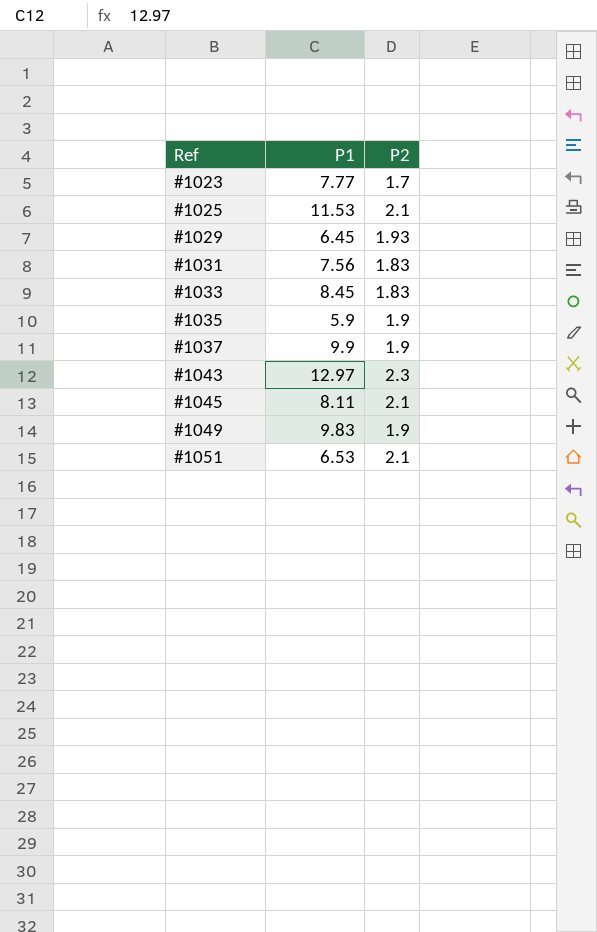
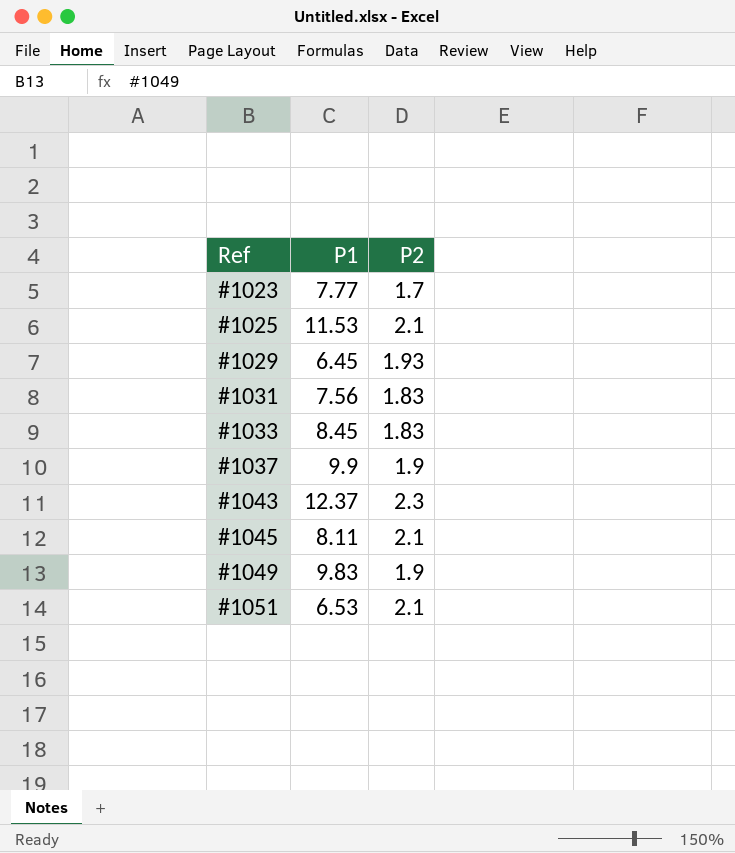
row #1035: 5.9 | 1.9 -> none
#1043 | P1: 12.97 -> 12.37

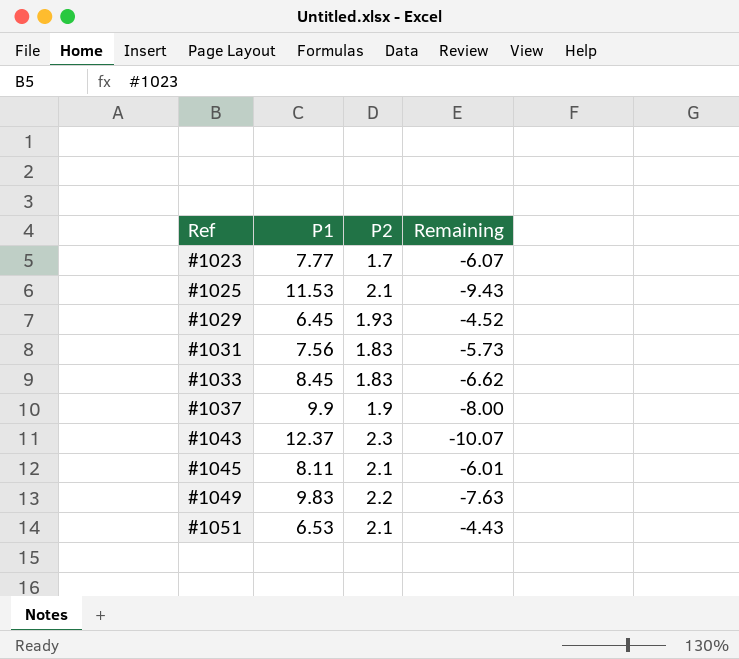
column Remaining | formula: none -> [P2] - [P1]
#1049 | P2: 1.9 -> 2.2

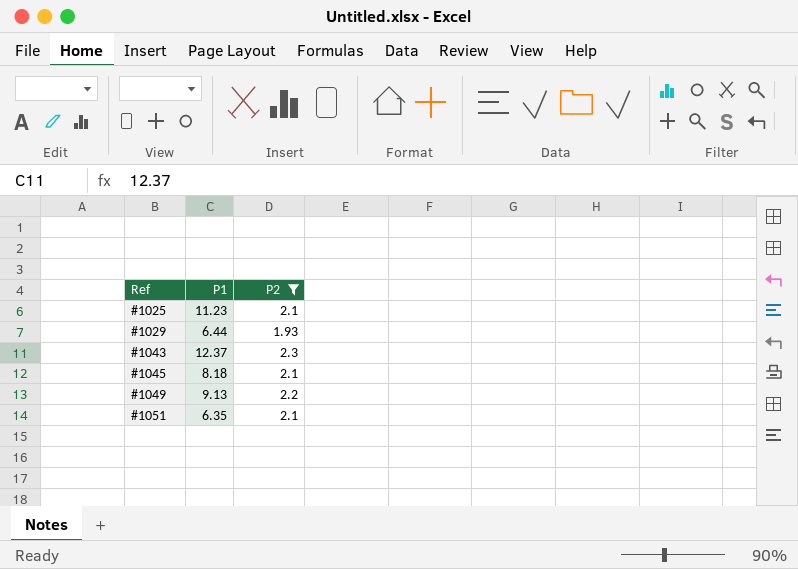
filter: none -> P2 >= 1.93
column Remaining | formula: [P2] - [P1] -> none
#1025 | P1: 11.53 -> 11.23
#1029 | P1: 6.45 -> 6.44
#1045 | P1: 8.11 -> 8.18
#1049 | P1: 9.83 -> 9.13
#1051 | P1: 6.53 -> 6.35

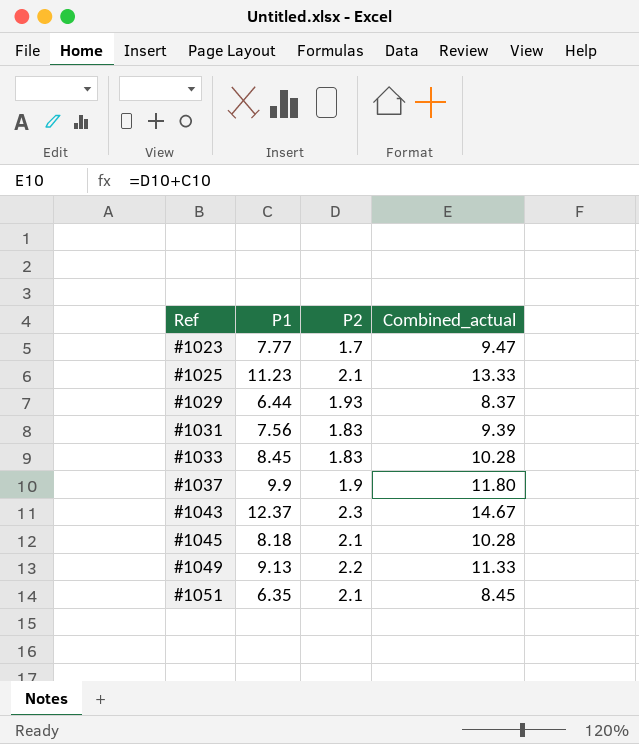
filter: P2 >= 1.93 -> none
column Combined_actual | formula: none -> [P1] + [P2]

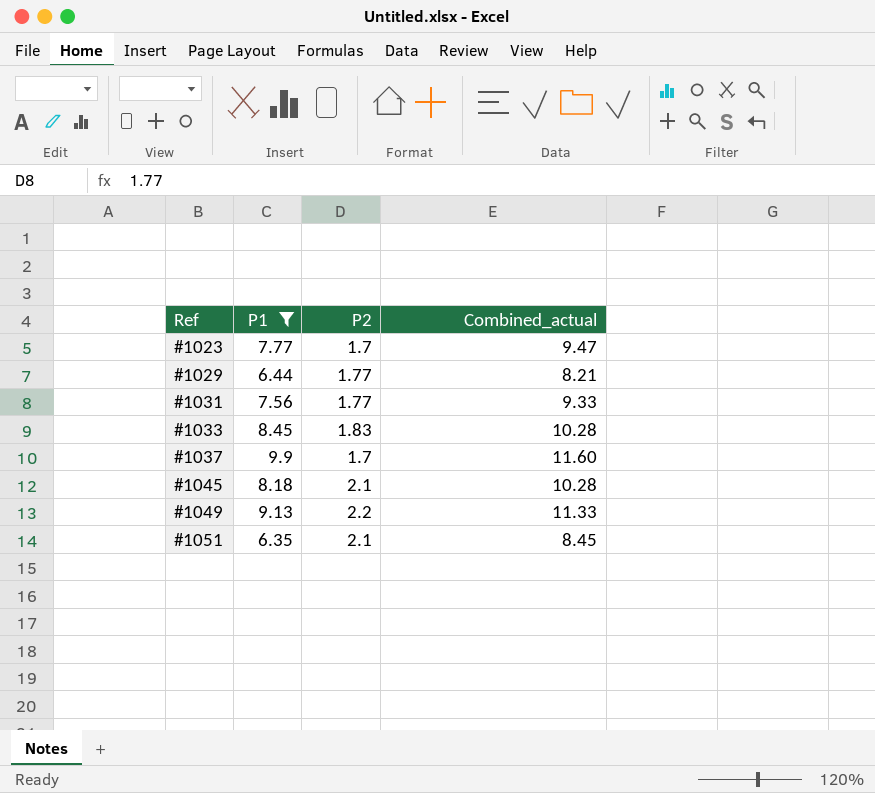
filter: none -> P1 <= 9.9
#1029 | P2: 1.93 -> 1.77
#1029 | Combined_actual: 8.37 -> 8.21
#1031 | P2: 1.83 -> 1.77
#1031 | Combined_actual: 9.39 -> 9.33
#1037 | P2: 1.9 -> 1.7
#1037 | Combined_actual: 11.80 -> 11.60

